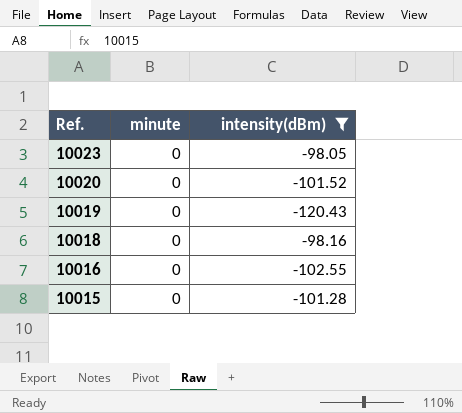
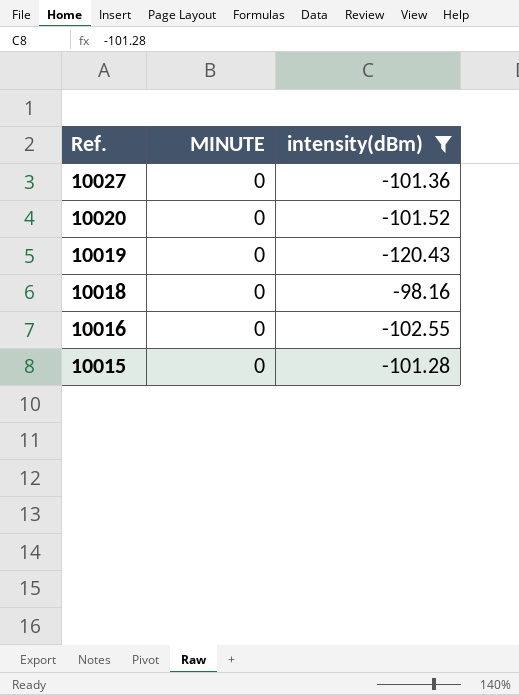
column name: minute -> MINUTE
row 10023: 0 | -98.05 -> none
row 10027: none -> 0 | -101.36

